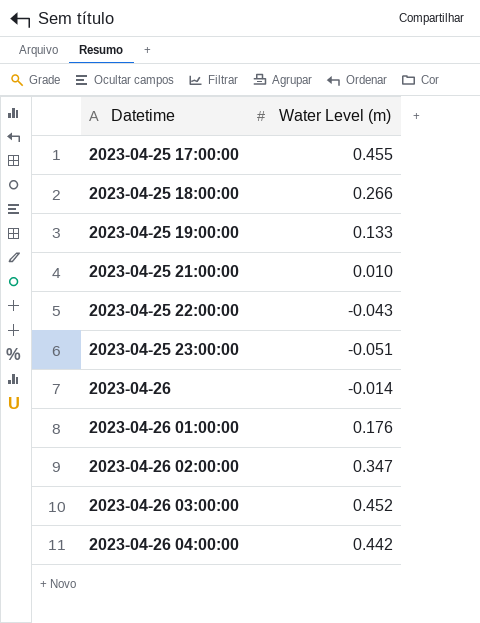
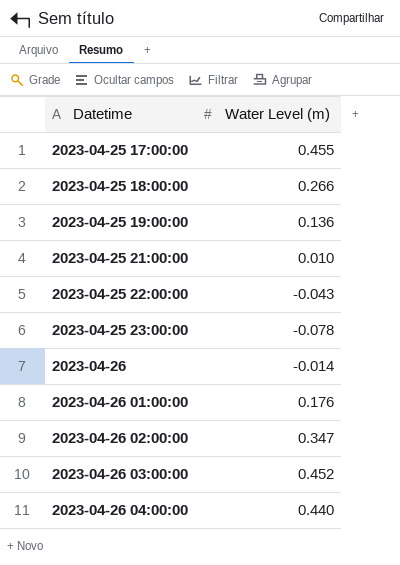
2023-04-25 19:00:00 | Water Level (m): 0.133 -> 0.136
2023-04-25 23:00:00 | Water Level (m): -0.051 -> -0.078
2023-04-26 04:00:00 | Water Level (m): 0.442 -> 0.440

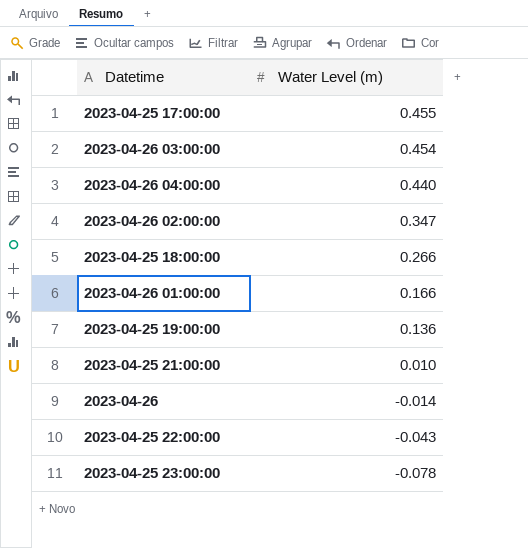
row order: Datetime ascending -> Water Level (m) descending
2023-04-26 03:00:00 | Water Level (m): 0.452 -> 0.454
2023-04-26 01:00:00 | Water Level (m): 0.176 -> 0.166

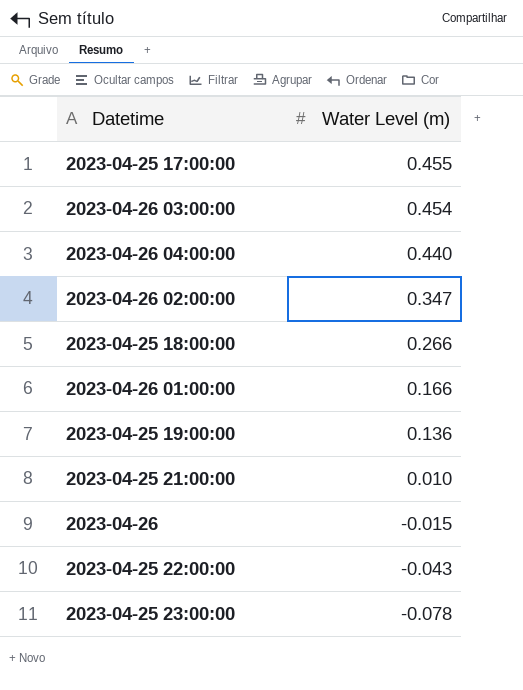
2023-04-26 | Water Level (m): -0.014 -> -0.015

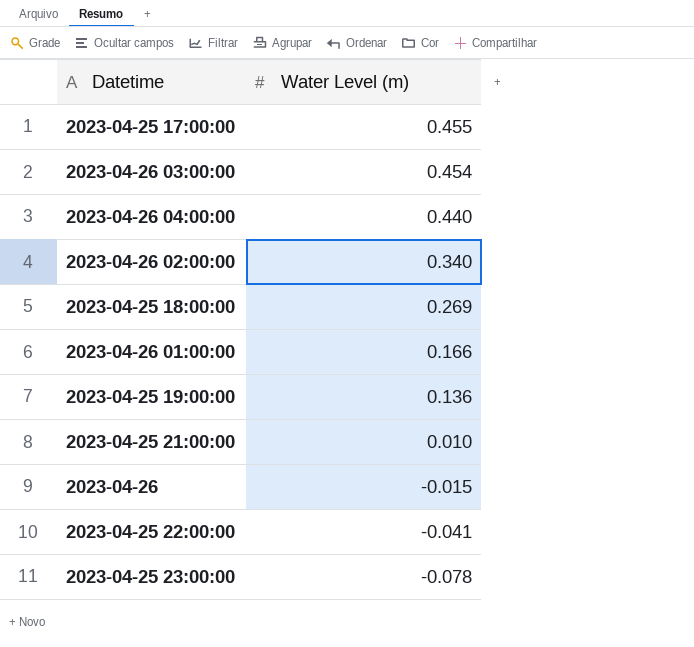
2023-04-26 02:00:00 | Water Level (m): 0.347 -> 0.340
2023-04-25 18:00:00 | Water Level (m): 0.266 -> 0.269
2023-04-25 22:00:00 | Water Level (m): -0.043 -> -0.041

